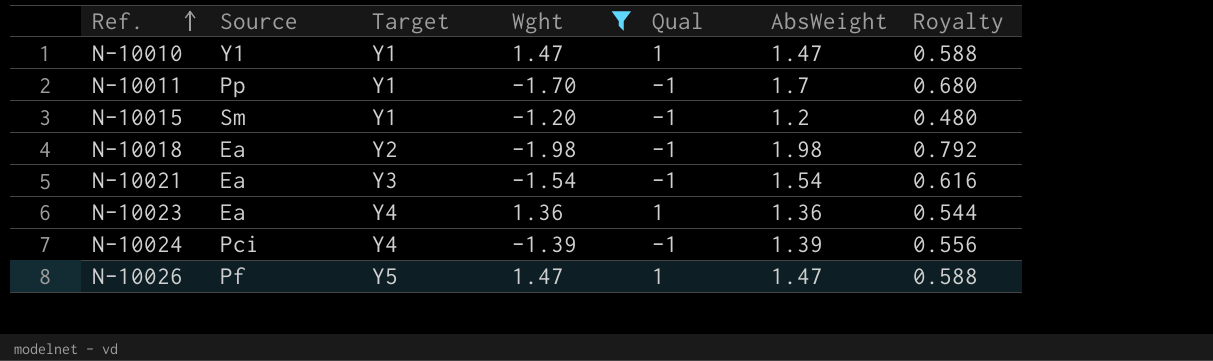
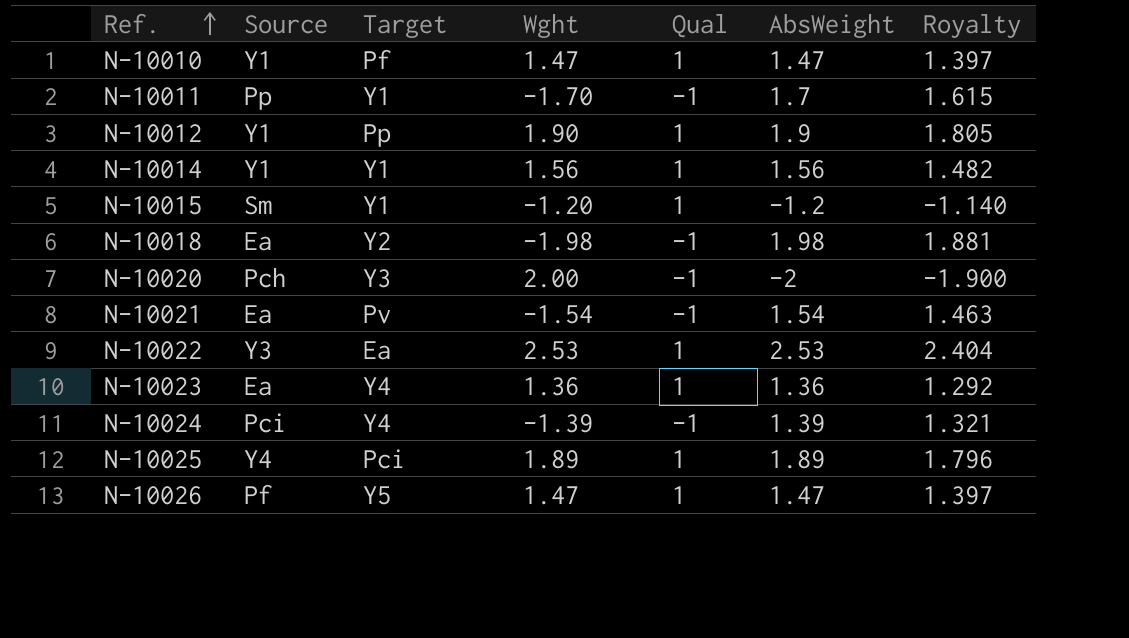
filter: Wght <= 1.47 -> none
column Royalty | formula: [AbsWeight] * 0.4 -> [AbsWeight] * 0.95
N-10010 | Target: Y1 -> Pf
N-10015 | Qual: -1 -> 1
N-10015 | AbsWeight: 1.2 -> -1.2
N-10021 | Target: Y3 -> Pv

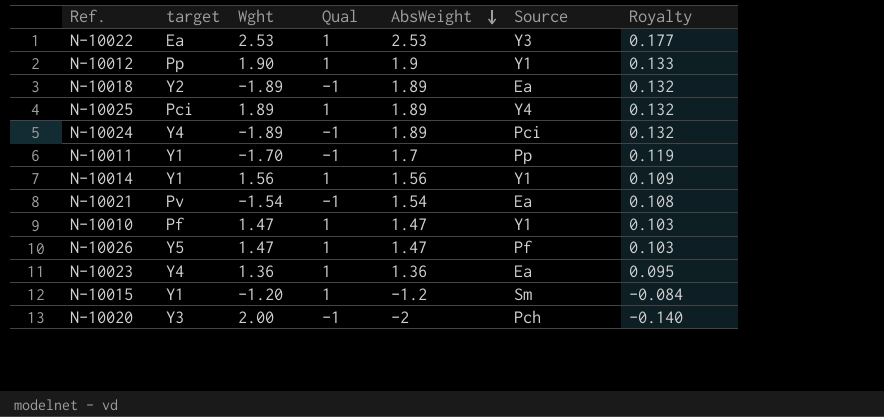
row order: Ref. ascending -> AbsWeight descending
column name: Target -> target
column Source | position: 2 -> 6
column Royalty | formula: [AbsWeight] * 0.95 -> [AbsWeight] * 0.07
N-10018 | Wght: -1.98 -> -1.89
N-10018 | AbsWeight: 1.98 -> 1.89
N-10024 | Wght: -1.39 -> -1.89
N-10024 | AbsWeight: 1.39 -> 1.89

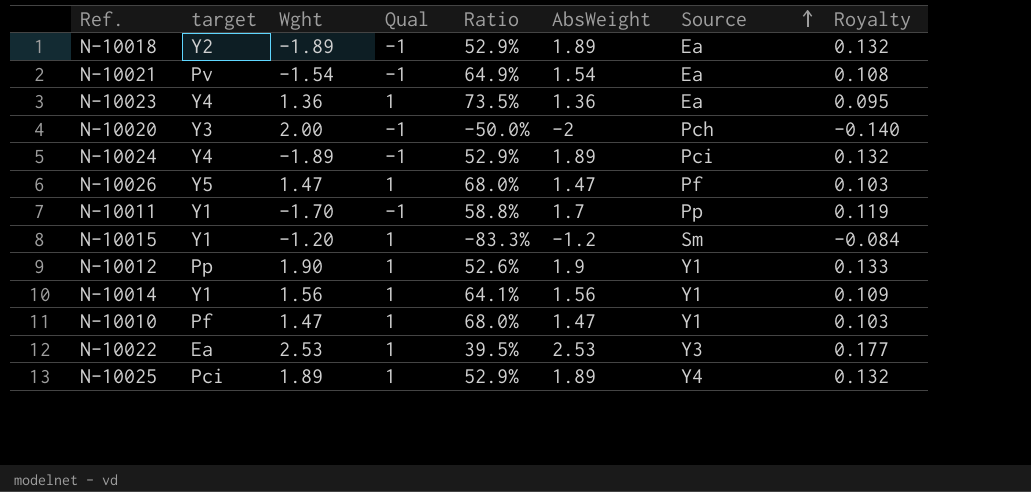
row order: AbsWeight descending -> Source ascending
column Ratio | formula: none -> [Qual] / [Wght]

